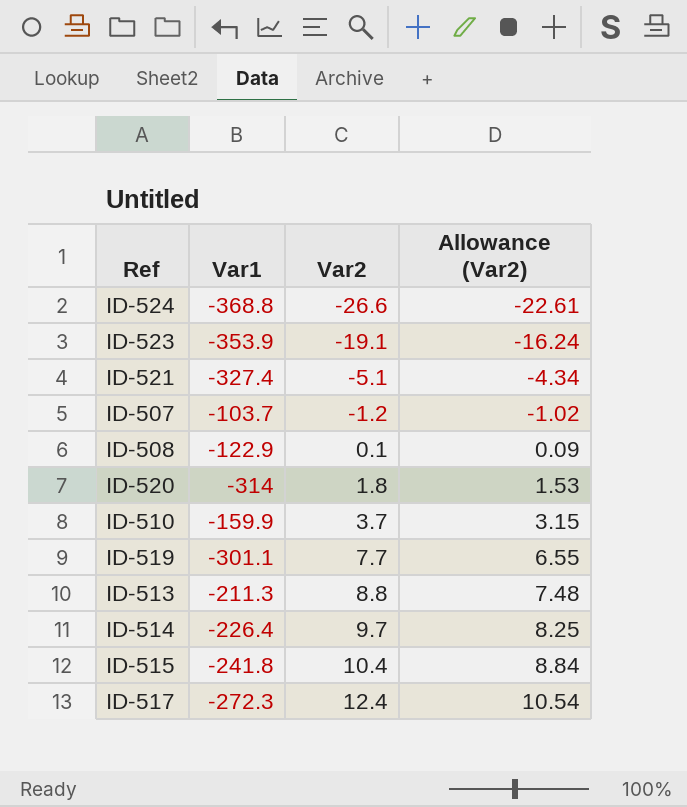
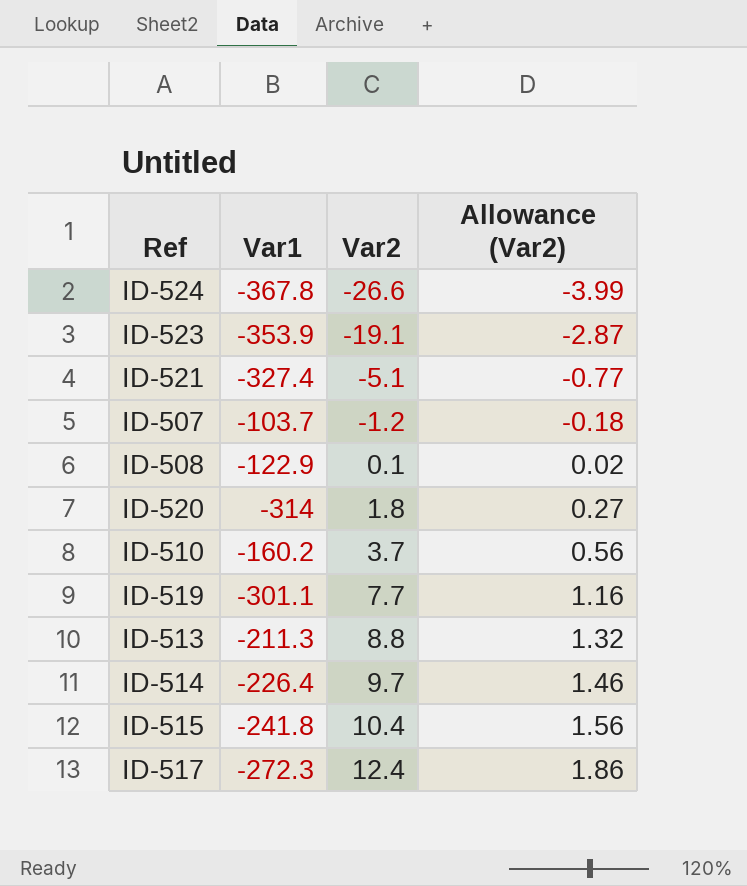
column Allowance (Var2) | formula: [Var2] * 0.85 -> [Var2] * 0.15
ID-524 | Var1: -368.8 -> -367.8
ID-510 | Var1: -159.9 -> -160.2

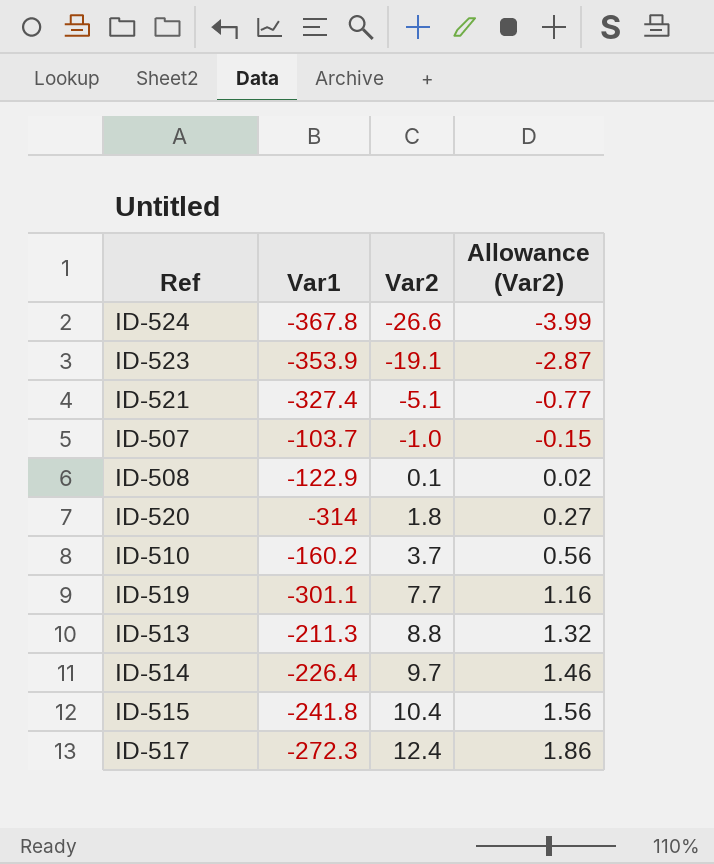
ID-507 | Var2: -1.2 -> -1.0
ID-507 | Allowance (Var2): -0.18 -> -0.15

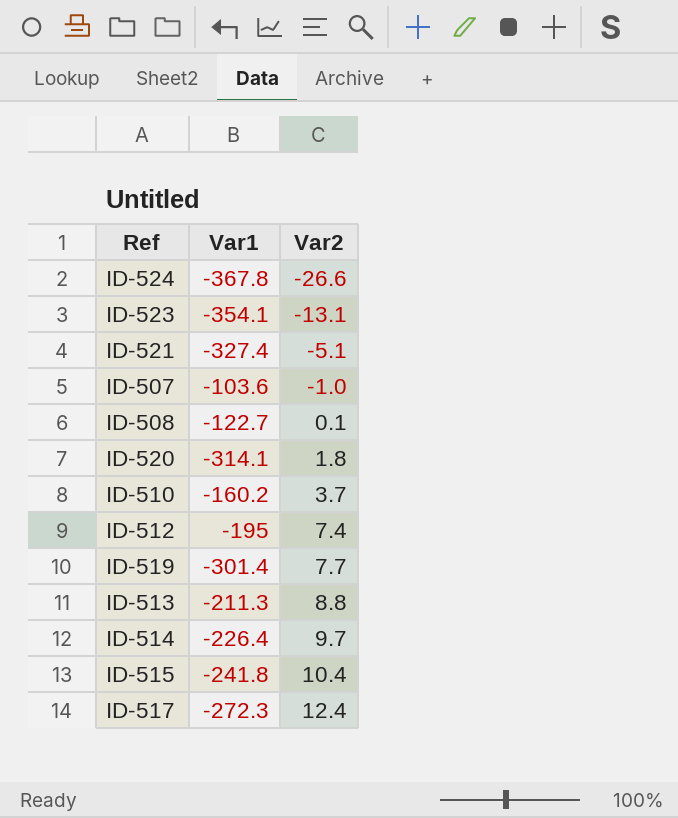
column Allowance (Var2) | formula: [Var2] * 0.15 -> none
ID-523 | Var1: -353.9 -> -354.1
ID-523 | Var2: -19.1 -> -13.1
ID-507 | Var1: -103.7 -> -103.6
ID-508 | Var1: -122.9 -> -122.7
ID-520 | Var1: -314 -> -314.1
row ID-512: none -> -195 | 7.4
ID-519 | Var1: -301.1 -> -301.4

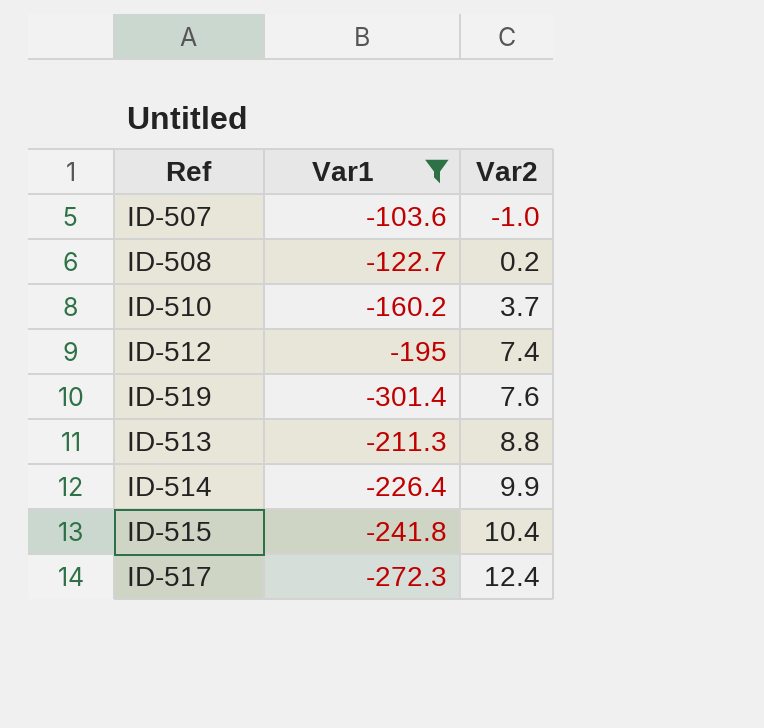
filter: none -> Var1 >= -301.4
ID-508 | Var2: 0.1 -> 0.2
ID-519 | Var2: 7.7 -> 7.6
ID-514 | Var2: 9.7 -> 9.9

